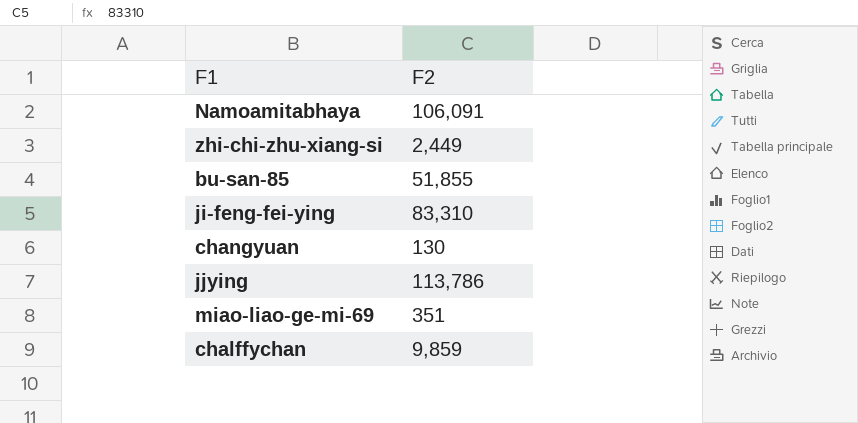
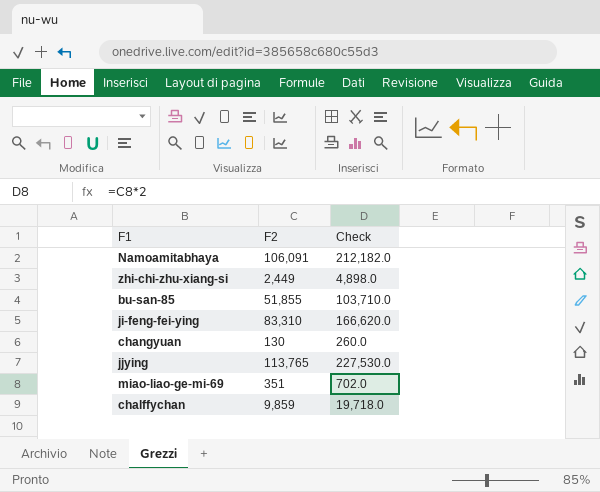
column Check | formula: none -> [F2] * 2
jjying | F2: 113,786 -> 113,765

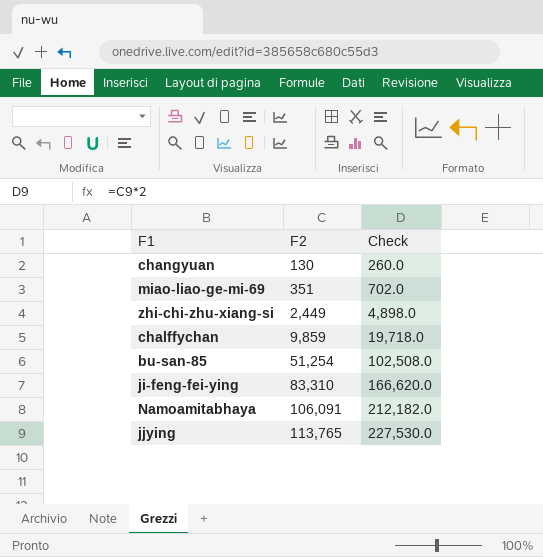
row order: none -> F2 ascending
bu-san-85 | F2: 51,855 -> 51,254
bu-san-85 | Check: 103,710.0 -> 102,508.0

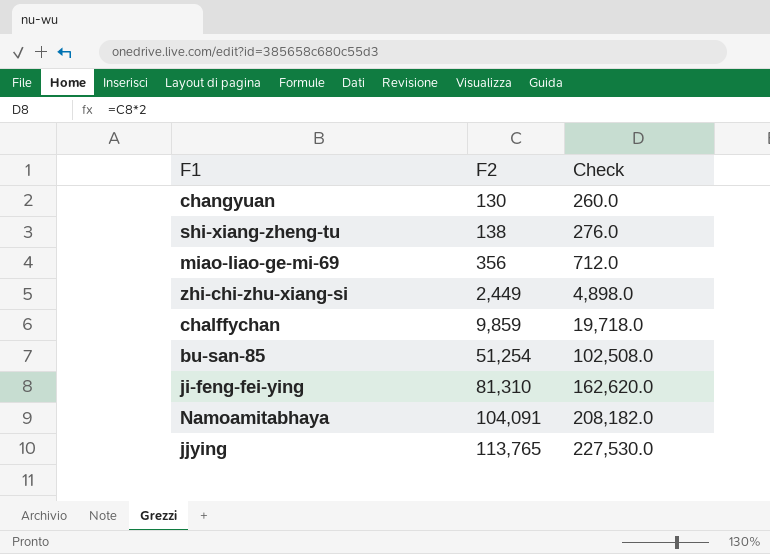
row shi-xiang-zheng-tu: none -> 138 | 276.0
miao-liao-ge-mi-69 | F2: 351 -> 356
miao-liao-ge-mi-69 | Check: 702.0 -> 712.0
ji-feng-fei-ying | F2: 83,310 -> 81,310
ji-feng-fei-ying | Check: 166,620.0 -> 162,620.0
Namoamitabhaya | F2: 106,091 -> 104,091
Namoamitabhaya | Check: 212,182.0 -> 208,182.0

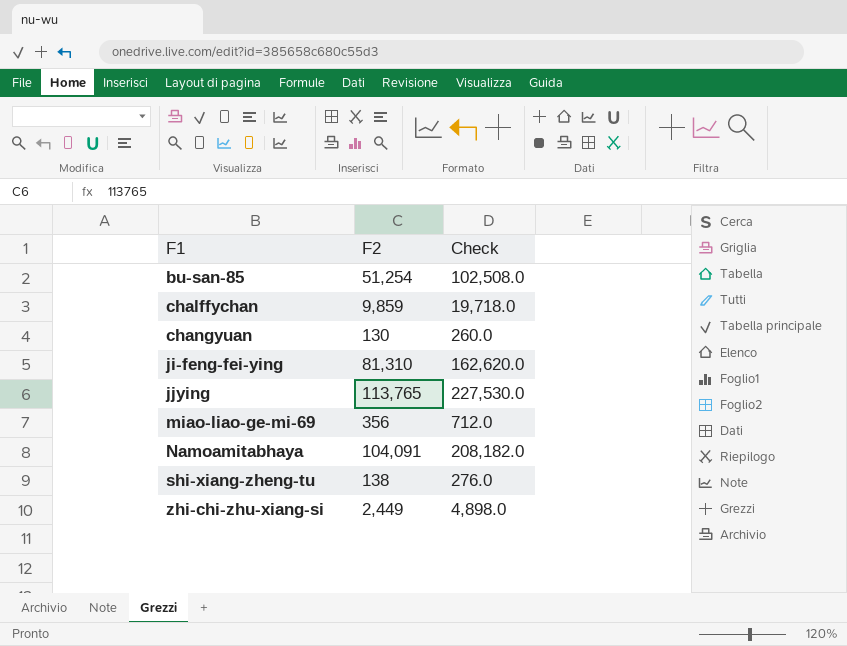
row order: F2 ascending -> F1 ascending

